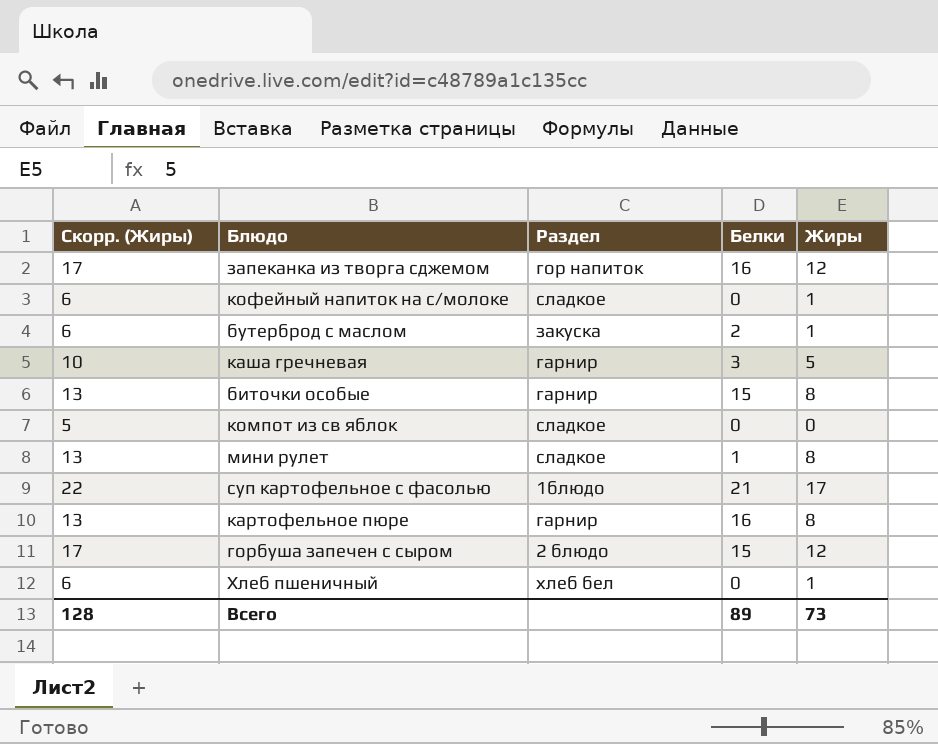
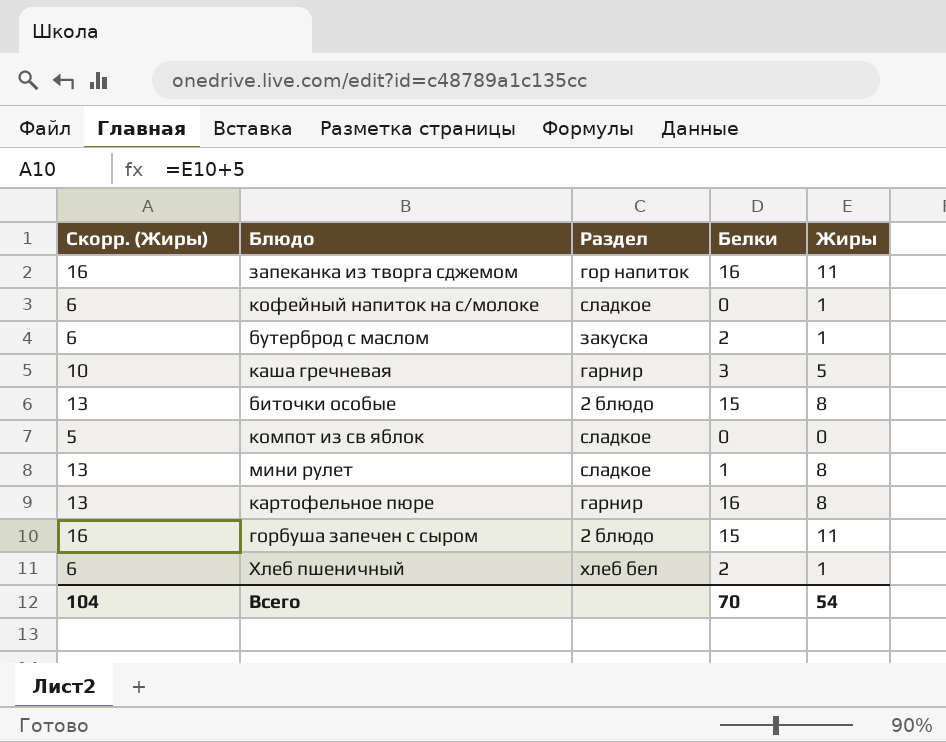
row суп картофельное с фасолью: 22 | 1блюдо | 21 | 17 -> none
запеканка из творга сджемом | Скорр. (Жиры): 17 -> 16
запеканка из творга сджемом | Жиры: 12 -> 11
биточки особые | Раздел: гарнир -> 2 блюдо
горбуша запечен с сыром | Скорр. (Жиры): 17 -> 16
горбуша запечен с сыром | Жиры: 12 -> 11
Хлеб пшеничный | Белки: 0 -> 2
Всего | Скорр. (Жиры): 128 -> 104
Всего | Белки: 89 -> 70
Всего | Жиры: 73 -> 54

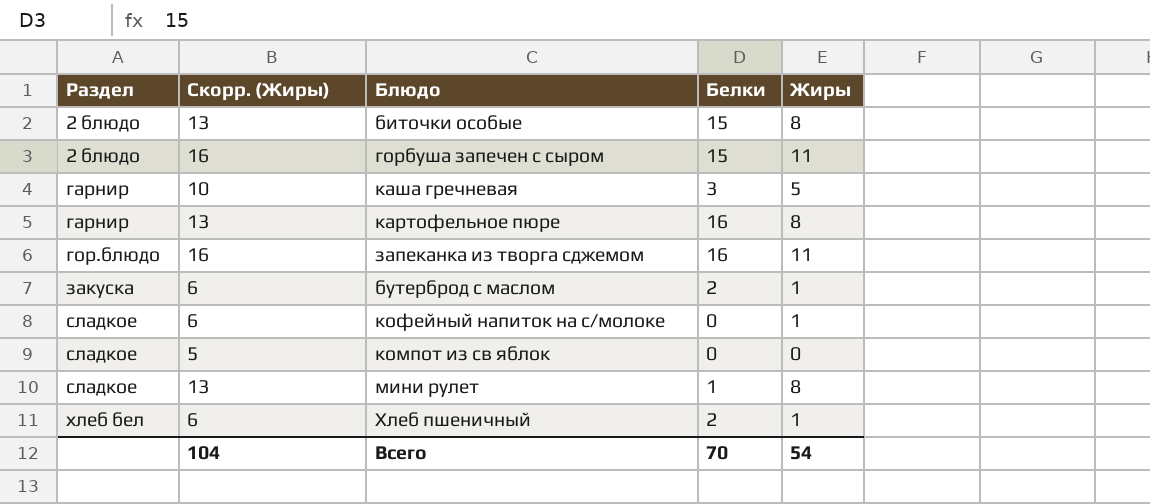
row order: none -> Раздел ascending
column Раздел | position: 3 -> 1
запеканка из творга сджемом | Раздел: гор напиток -> гор.блюдо

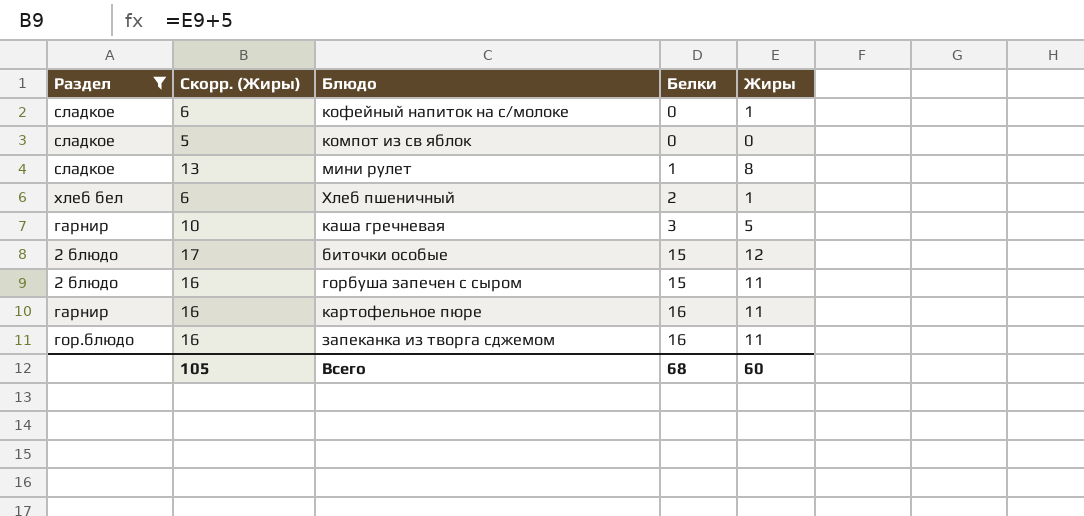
filter: none -> Раздел != закуска
row order: Раздел ascending -> Белки ascending
биточки особые | Скорр. (Жиры): 13 -> 17
биточки особые | Жиры: 8 -> 12
картофельное пюре | Скорр. (Жиры): 13 -> 16
картофельное пюре | Жиры: 8 -> 11
Всего | Скорр. (Жиры): 104 -> 105
Всего | Белки: 70 -> 68
Всего | Жиры: 54 -> 60

